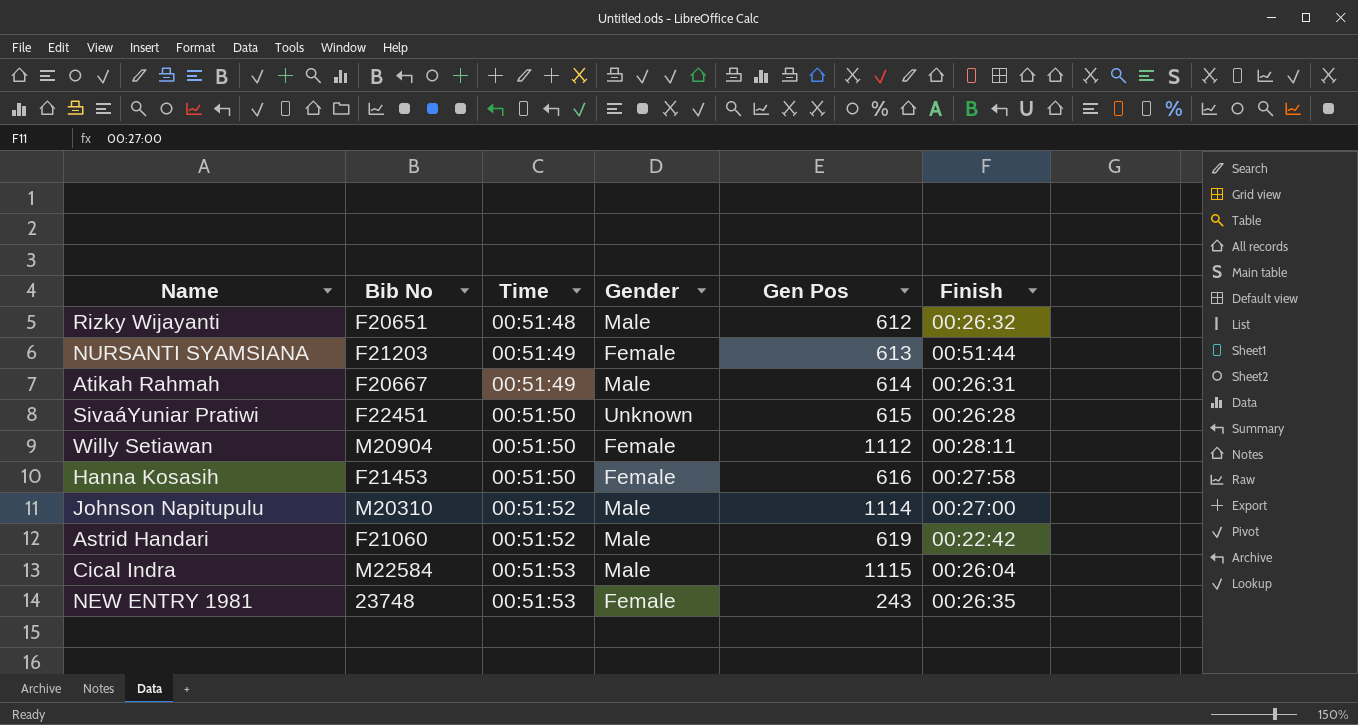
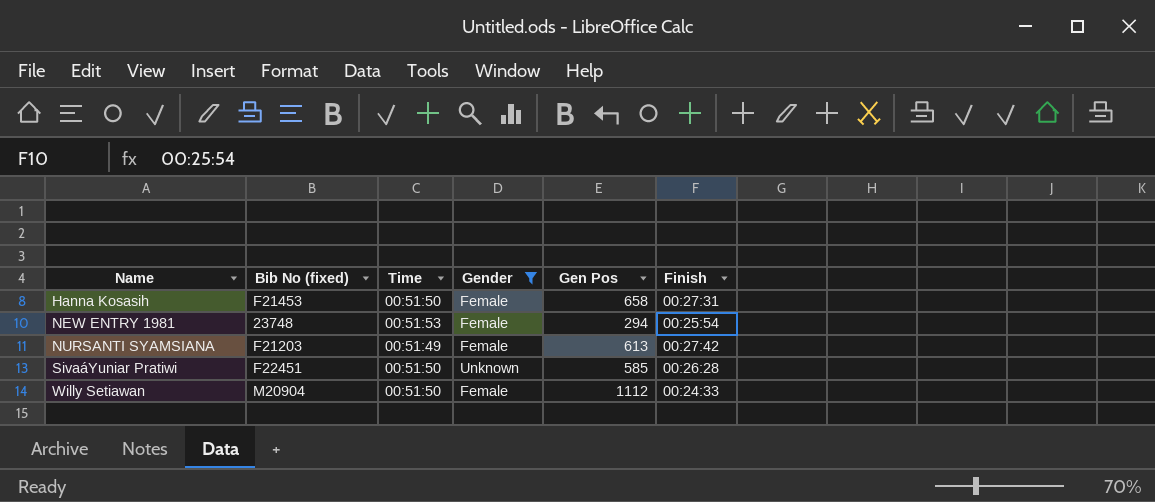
filter: none -> Gender != Male
row order: Time ascending -> Name ascending
column name: Bib No -> Bib No (fixed)
Hanna Kosasih | Gen Pos: 616 -> 658
Hanna Kosasih | Finish: 00:27:58 -> 00:27:31
NEW ENTRY 1981 | Gen Pos: 243 -> 294
NEW ENTRY 1981 | Finish: 00:26:35 -> 00:25:54
NURSANTI SYAMSIANA | Finish: 00:51:44 -> 00:27:42
SivaáYuniar Pratiwi | Gen Pos: 615 -> 585
Willy Setiawan | Finish: 00:28:11 -> 00:24:33

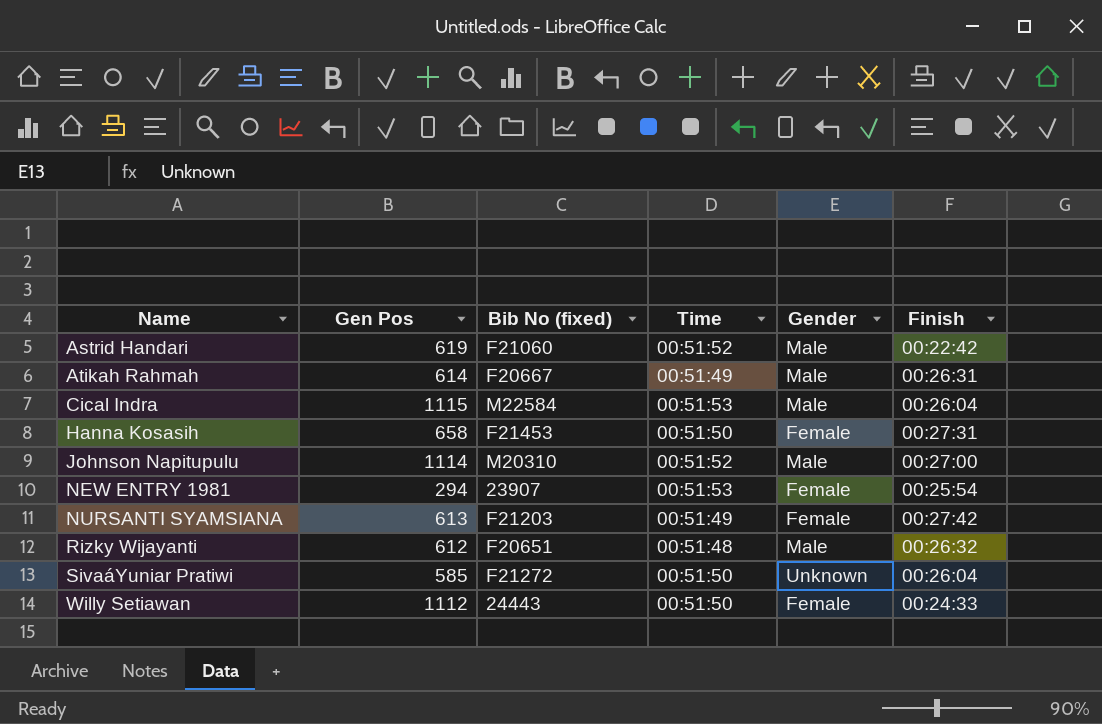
filter: Gender != Male -> none
column Gen Pos | position: 5 -> 2
NEW ENTRY 1981 | Bib No (fixed): 23748 -> 23907
SivaáYuniar Pratiwi | Bib No (fixed): F22451 -> F21272
SivaáYuniar Pratiwi | Finish: 00:26:28 -> 00:26:04
Willy Setiawan | Bib No (fixed): M20904 -> 24443

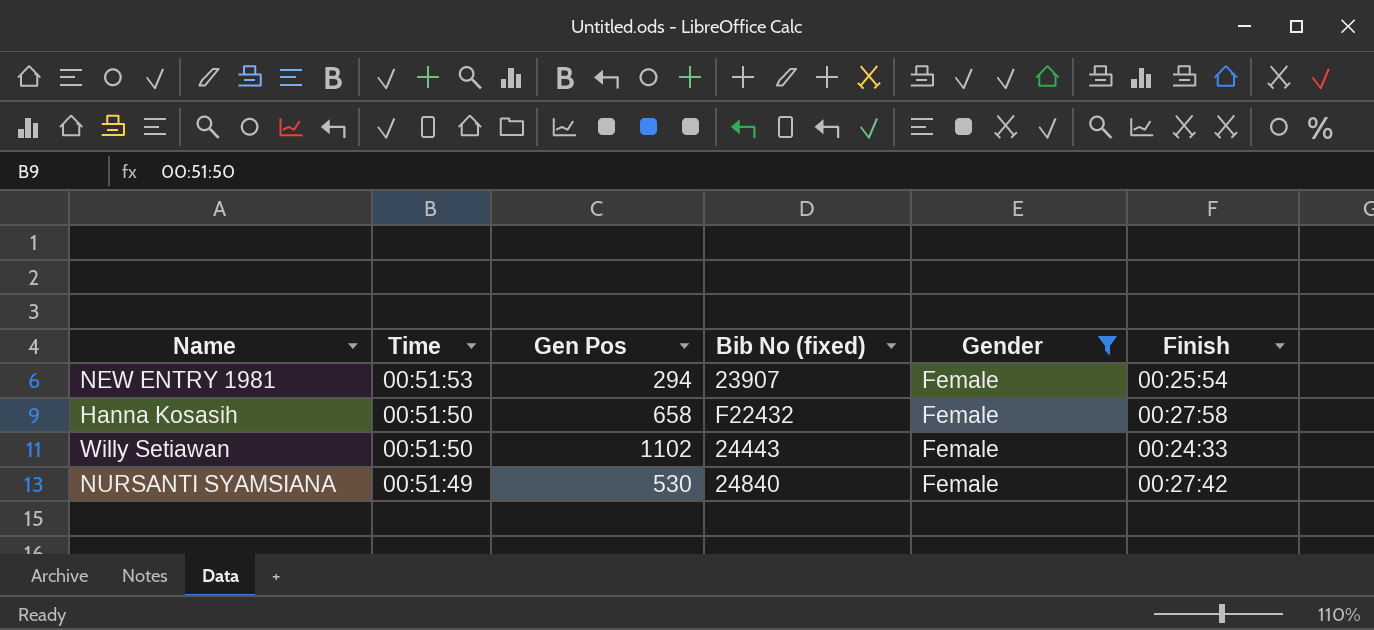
filter: none -> Gender = Female
row order: Name ascending -> Time descending
column Time | position: 4 -> 2
Hanna Kosasih | Bib No (fixed): F21453 -> F22432
Hanna Kosasih | Finish: 00:27:31 -> 00:27:58
Willy Setiawan | Gen Pos: 1112 -> 1102
NURSANTI SYAMSIANA | Gen Pos: 613 -> 530
NURSANTI SYAMSIANA | Bib No (fixed): F21203 -> 24840

